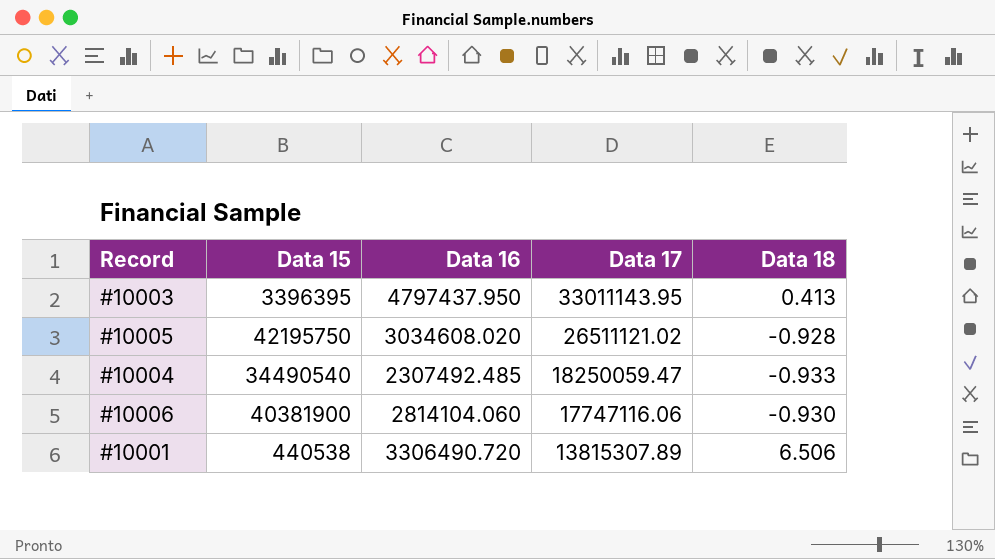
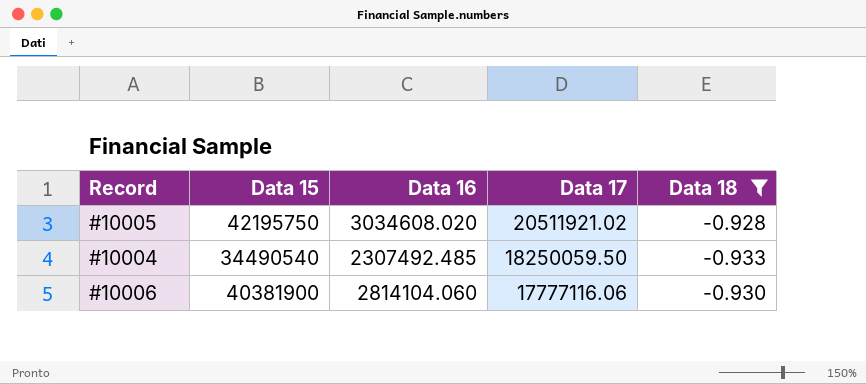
filter: none -> Data 18 <= -0.928
#10005 | Data 17: 26511121.02 -> 20511921.02
#10004 | Data 17: 18250059.47 -> 18250059.50
#10006 | Data 17: 17747116.06 -> 17777116.06

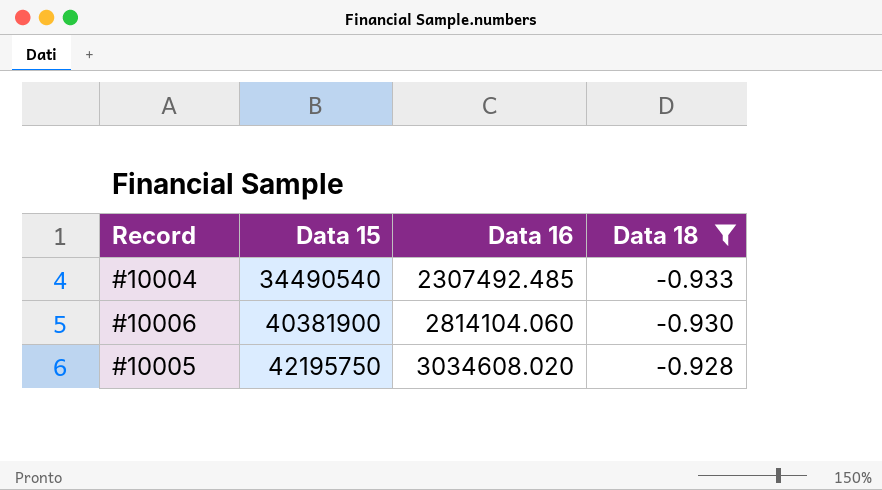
row order: Data 17 descending -> Data 15 ascending
column Data 17 | position: 4 -> none

